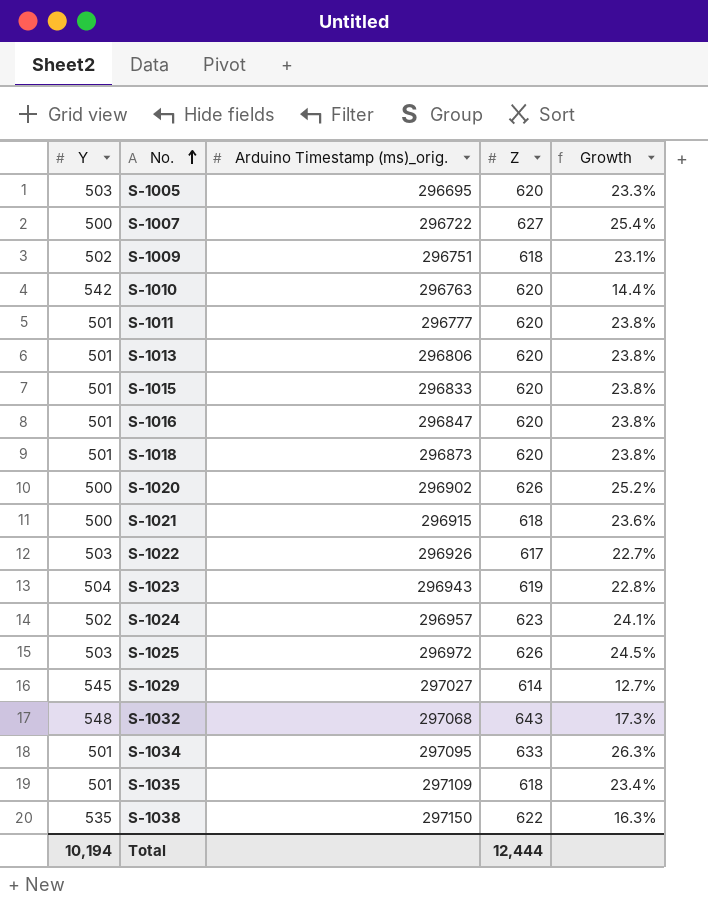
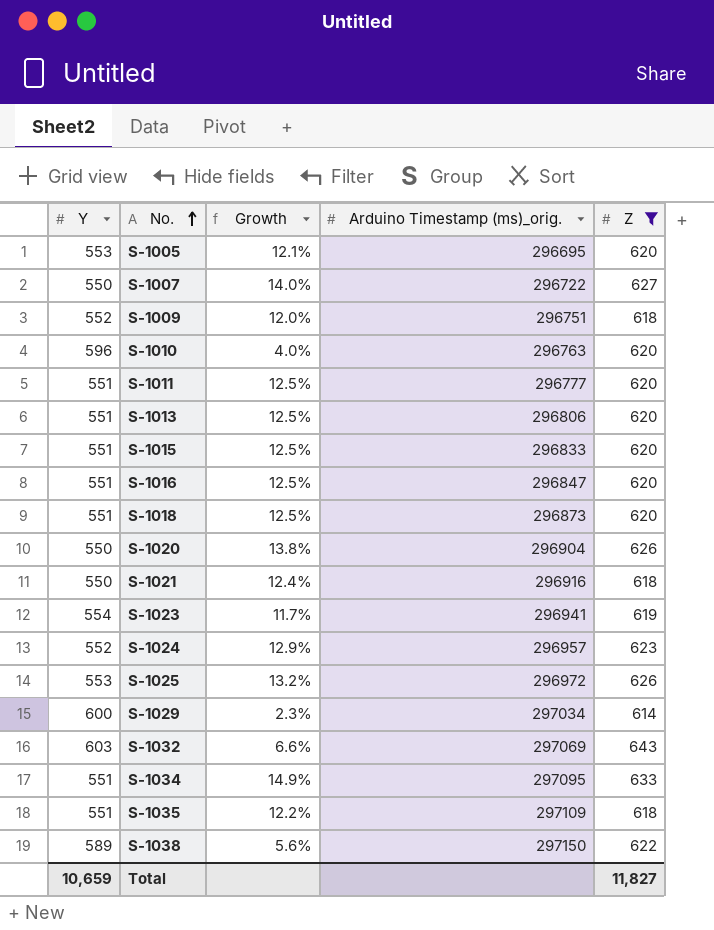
filter: none -> Z != 617
column Growth | position: 5 -> 3
S-1005 | Y: 503 -> 553
S-1005 | Growth: 23.3% -> 12.1%
S-1007 | Y: 500 -> 550
S-1007 | Growth: 25.4% -> 14.0%
S-1009 | Y: 502 -> 552
S-1009 | Growth: 23.1% -> 12.0%
S-1010 | Y: 542 -> 596
S-1010 | Growth: 14.4% -> 4.0%
S-1011 | Y: 501 -> 551
S-1011 | Growth: 23.8% -> 12.5%
S-1013 | Y: 501 -> 551
S-1013 | Growth: 23.8% -> 12.5%
S-1015 | Y: 501 -> 551
S-1015 | Growth: 23.8% -> 12.5%
S-1016 | Y: 501 -> 551
S-1016 | Growth: 23.8% -> 12.5%
S-1018 | Y: 501 -> 551
S-1018 | Growth: 23.8% -> 12.5%
S-1020 | Y: 500 -> 550
S-1020 | Growth: 25.2% -> 13.8%
S-1020 | Arduino Timestamp (ms)_orig.: 296902 -> 296904
S-1021 | Y: 500 -> 550
S-1021 | Growth: 23.6% -> 12.4%
S-1021 | Arduino Timestamp (ms)_orig.: 296915 -> 296916
S-1023 | Y: 504 -> 554
S-1023 | Growth: 22.8% -> 11.7%
S-1023 | Arduino Timestamp (ms)_orig.: 296943 -> 296941
S-1024 | Y: 502 -> 552
S-1024 | Growth: 24.1% -> 12.9%
S-1025 | Y: 503 -> 553
S-1025 | Growth: 24.5% -> 13.2%
S-1029 | Y: 545 -> 600
S-1029 | Growth: 12.7% -> 2.3%
S-1029 | Arduino Timestamp (ms)_orig.: 297027 -> 297034
S-1032 | Y: 548 -> 603
S-1032 | Growth: 17.3% -> 6.6%
S-1032 | Arduino Timestamp (ms)_orig.: 297068 -> 297069
S-1034 | Y: 501 -> 551
S-1034 | Growth: 26.3% -> 14.9%
S-1035 | Y: 501 -> 551
S-1035 | Growth: 23.4% -> 12.2%
S-1038 | Y: 535 -> 589
S-1038 | Growth: 16.3% -> 5.6%
Total | Y: 10,194 -> 10,659
Total | Z: 12,444 -> 11,827

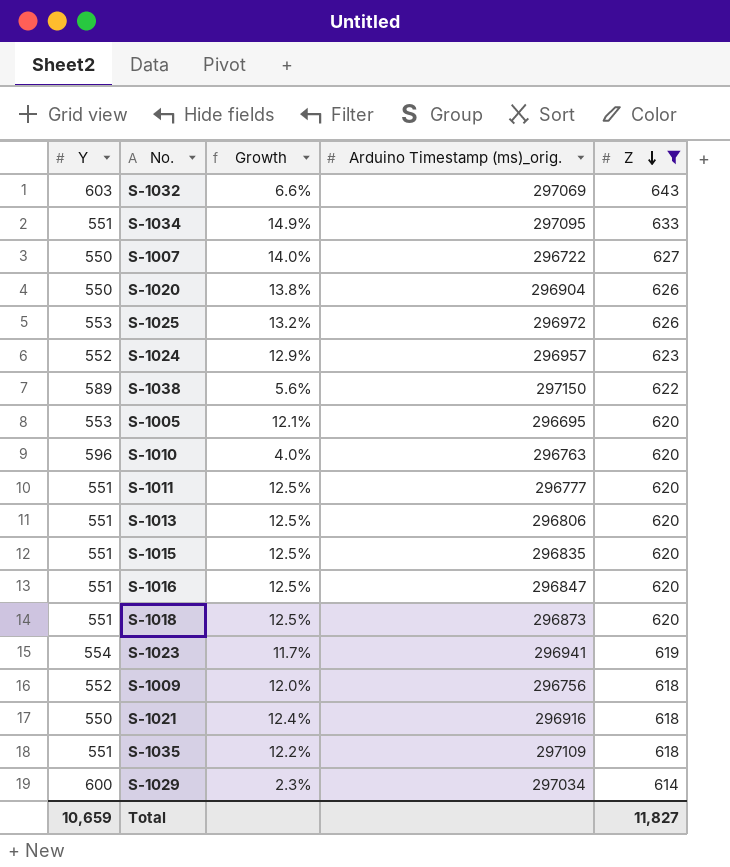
row order: No. ascending -> Z descending
S-1015 | Arduino Timestamp (ms)_orig.: 296833 -> 296835
S-1009 | Arduino Timestamp (ms)_orig.: 296751 -> 296756

